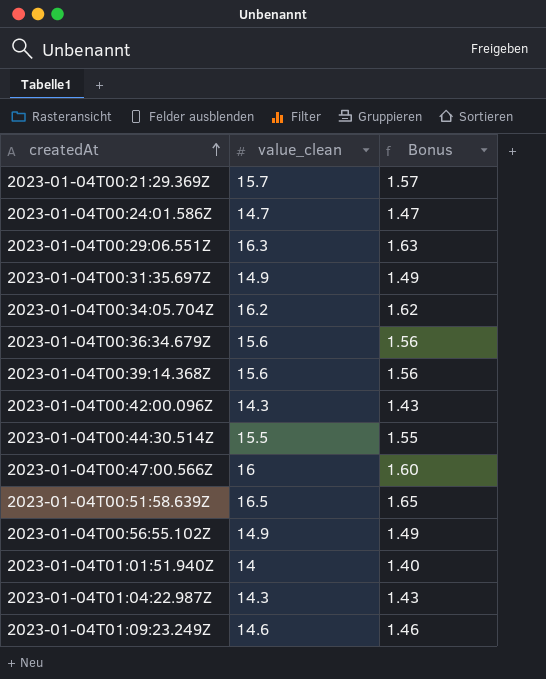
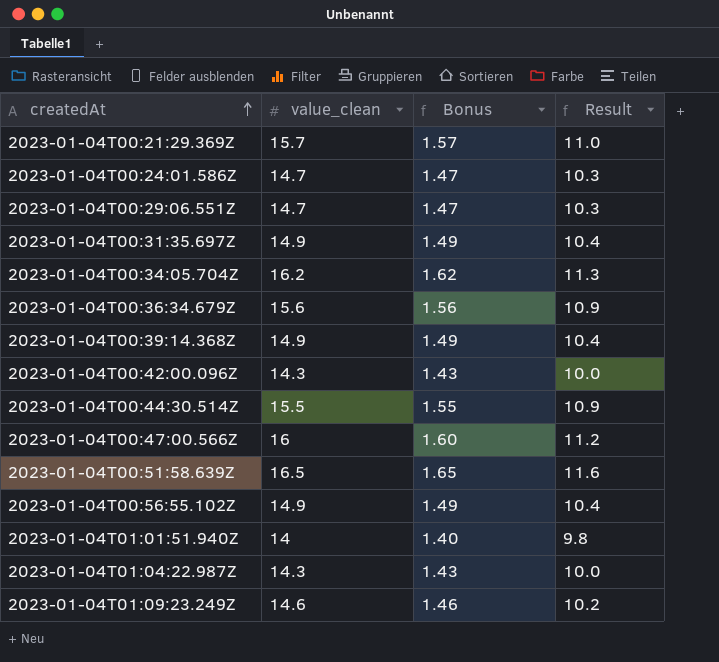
column Result | formula: none -> [value_clean] * 0.7
2023-01-04T00:29:06.551Z | value_clean: 16.3 -> 14.7
2023-01-04T00:29:06.551Z | Bonus: 1.63 -> 1.47
2023-01-04T00:39:14.368Z | value_clean: 15.6 -> 14.9
2023-01-04T00:39:14.368Z | Bonus: 1.56 -> 1.49

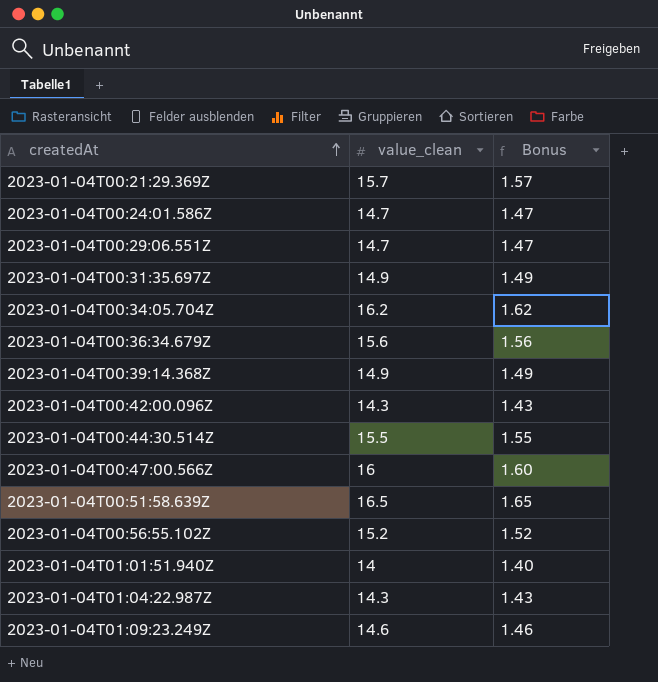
column Result | formula: [value_clean] * 0.7 -> none
2023-01-04T00:56:55.102Z | value_clean: 14.9 -> 15.2
2023-01-04T00:56:55.102Z | Bonus: 1.49 -> 1.52

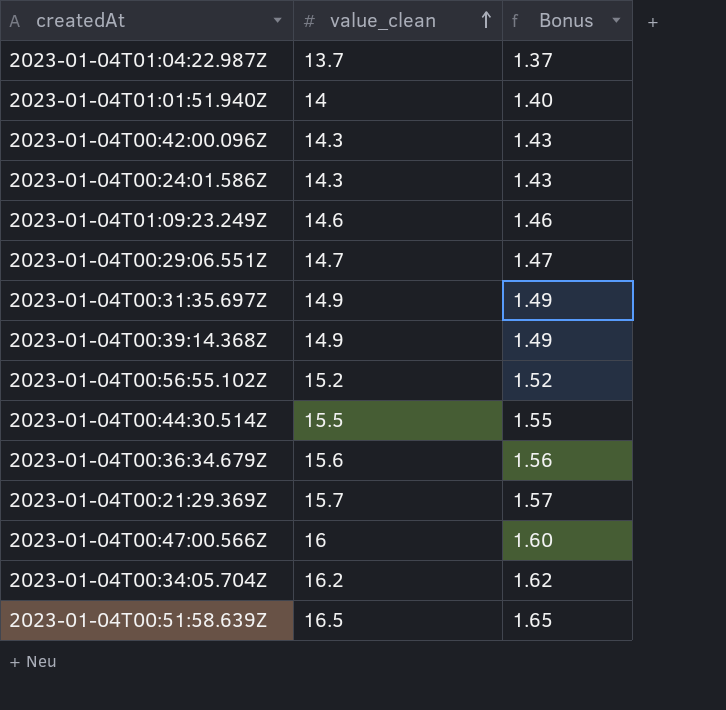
row order: createdAt ascending -> value_clean ascending
2023-01-04T01:04:22.987Z | value_clean: 14.3 -> 13.7
2023-01-04T01:04:22.987Z | Bonus: 1.43 -> 1.37
2023-01-04T00:24:01.586Z | value_clean: 14.7 -> 14.3
2023-01-04T00:24:01.586Z | Bonus: 1.47 -> 1.43

